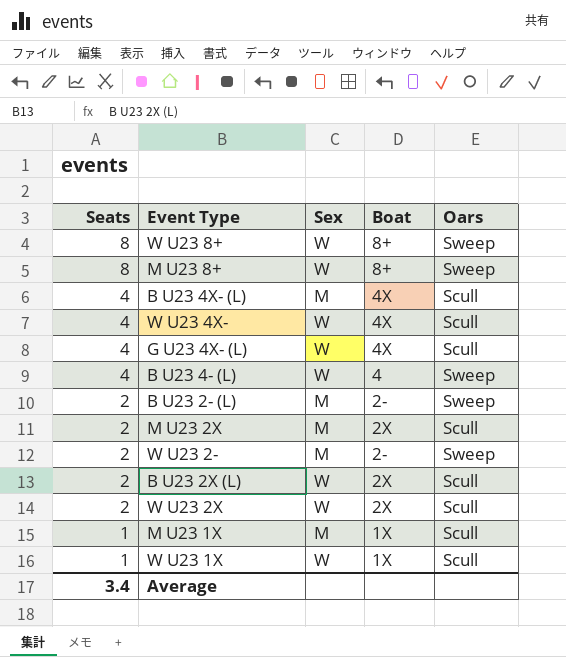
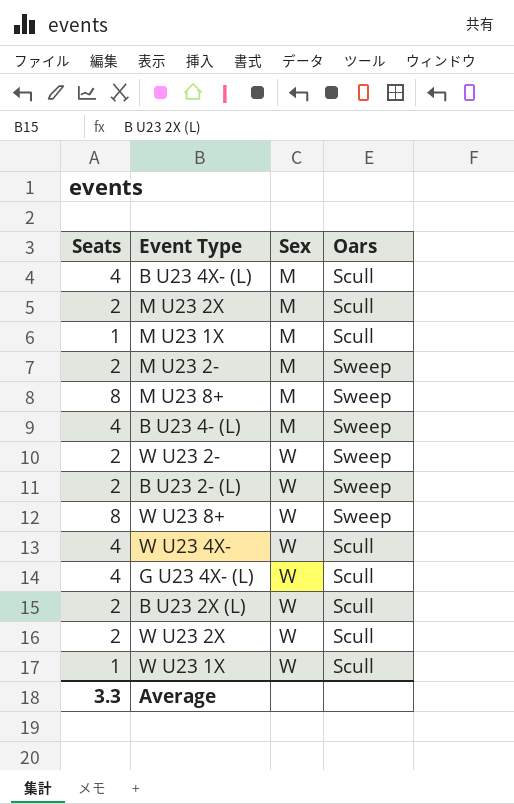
row order: Seats descending -> Sex ascending
column Boat | position: 4 -> none
row M U23 2-: none -> 2 | M | Sweep
M U23 8+ | Sex: W -> M
B U23 4- (L) | Sex: W -> M
W U23 2- | Sex: M -> W
B U23 2- (L) | Sex: M -> W
Average | Seats: 3.4 -> 3.3

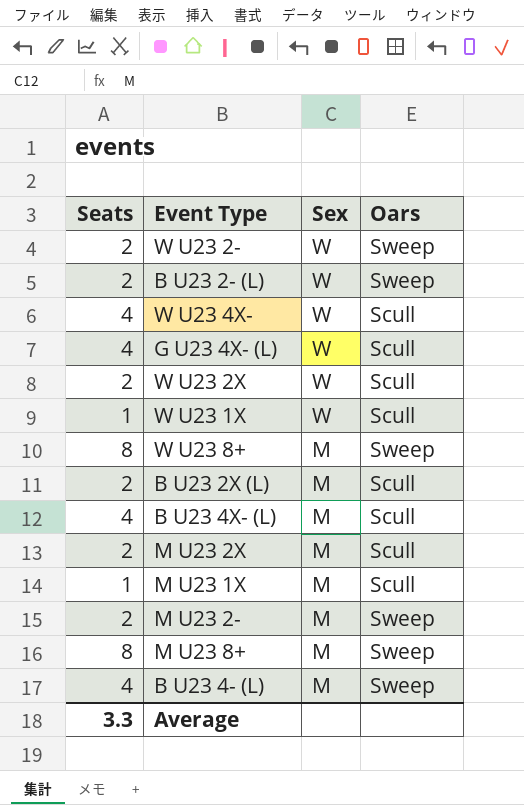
row order: Sex ascending -> Sex descending
W U23 8+ | Sex: W -> M
B U23 2X (L) | Sex: W -> M

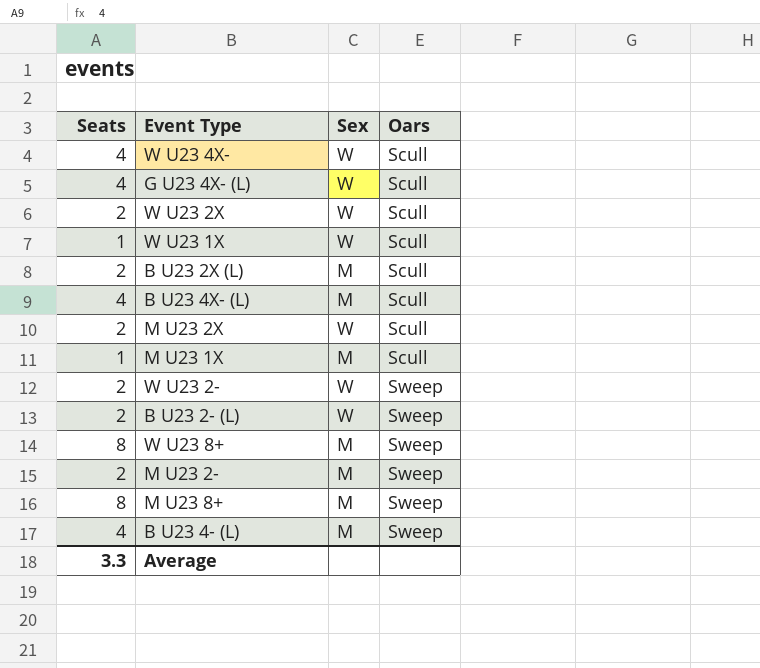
row order: Sex descending -> Oars ascending
M U23 2X | Sex: M -> W

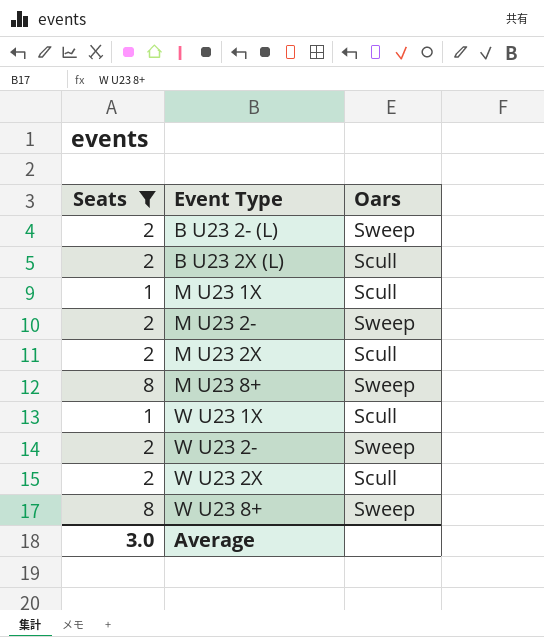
filter: none -> Seats != 4
row order: Oars ascending -> Event Type ascending
column Sex | position: 3 -> none
Average | Seats: 3.3 -> 3.0

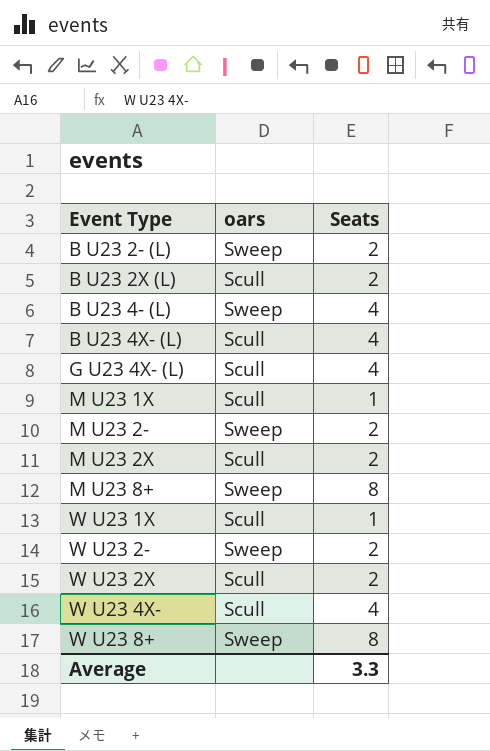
filter: Seats != 4 -> none
column name: Oars -> oars
column Seats | position: 1 -> 3
Average | Seats: 3.0 -> 3.3

